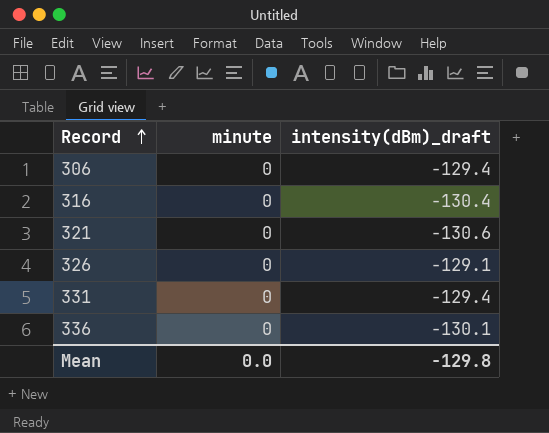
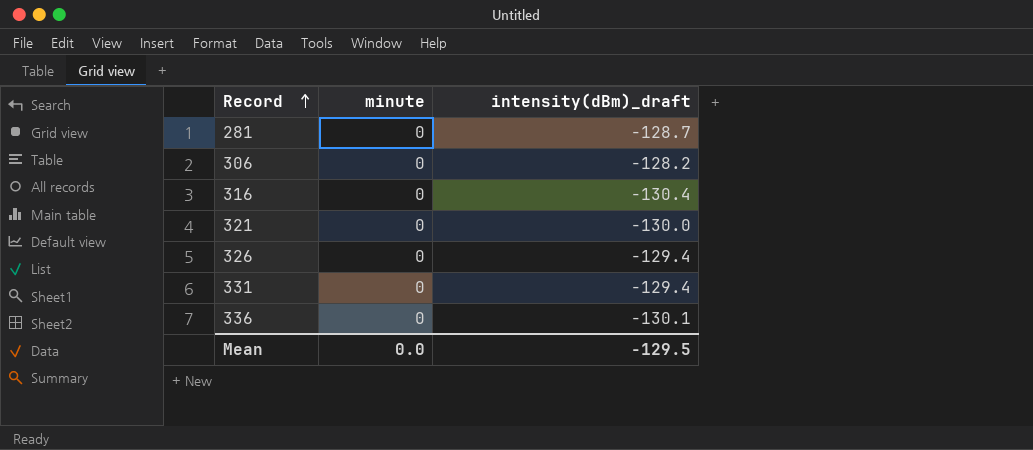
row 281: none -> 0 | -128.7
306 | intensity(dBm)_draft: -129.4 -> -128.2
321 | intensity(dBm)_draft: -130.6 -> -130.0
326 | intensity(dBm)_draft: -129.1 -> -129.4
Mean | intensity(dBm)_draft: -129.8 -> -129.5

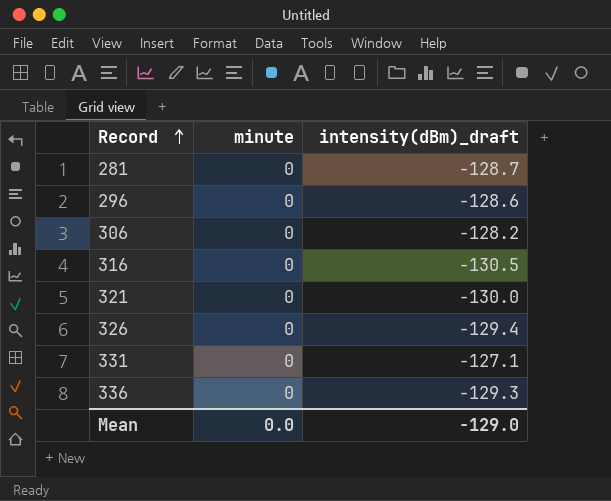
row 296: none -> 0 | -128.6
316 | intensity(dBm)_draft: -130.4 -> -130.5
331 | intensity(dBm)_draft: -129.4 -> -127.1
336 | intensity(dBm)_draft: -130.1 -> -129.3
Mean | intensity(dBm)_draft: -129.5 -> -129.0

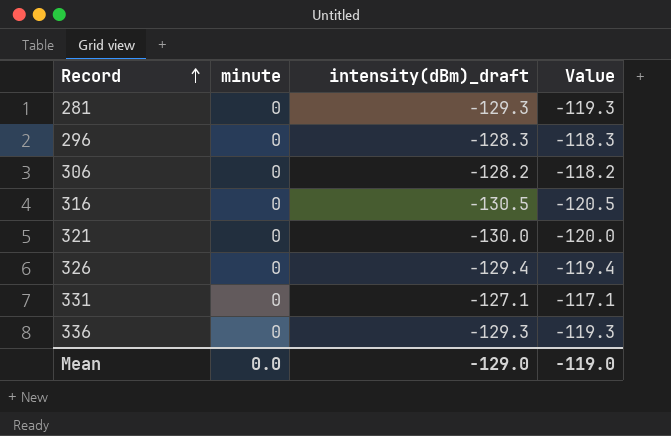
column Value | formula: none -> [intensity(dBm)_draft] + 10
281 | intensity(dBm)_draft: -128.7 -> -129.3
296 | intensity(dBm)_draft: -128.6 -> -128.3

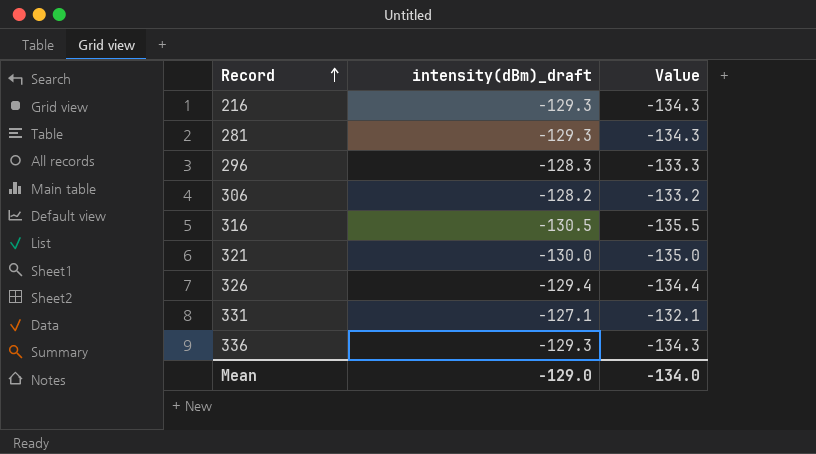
column minute | position: 2 -> none
column Value | formula: [intensity(dBm)_draft] + 10 -> [intensity(dBm)_draft] - 5
row 216: none -> -129.3 | -134.3
Mean | Value: -119.0 -> -134.0

